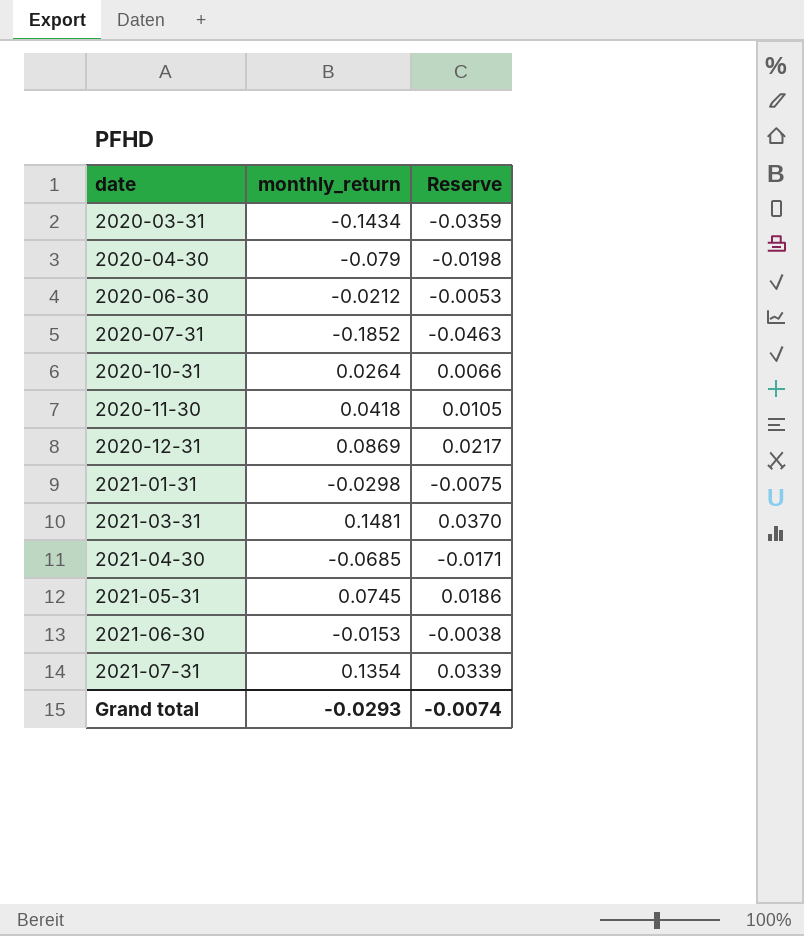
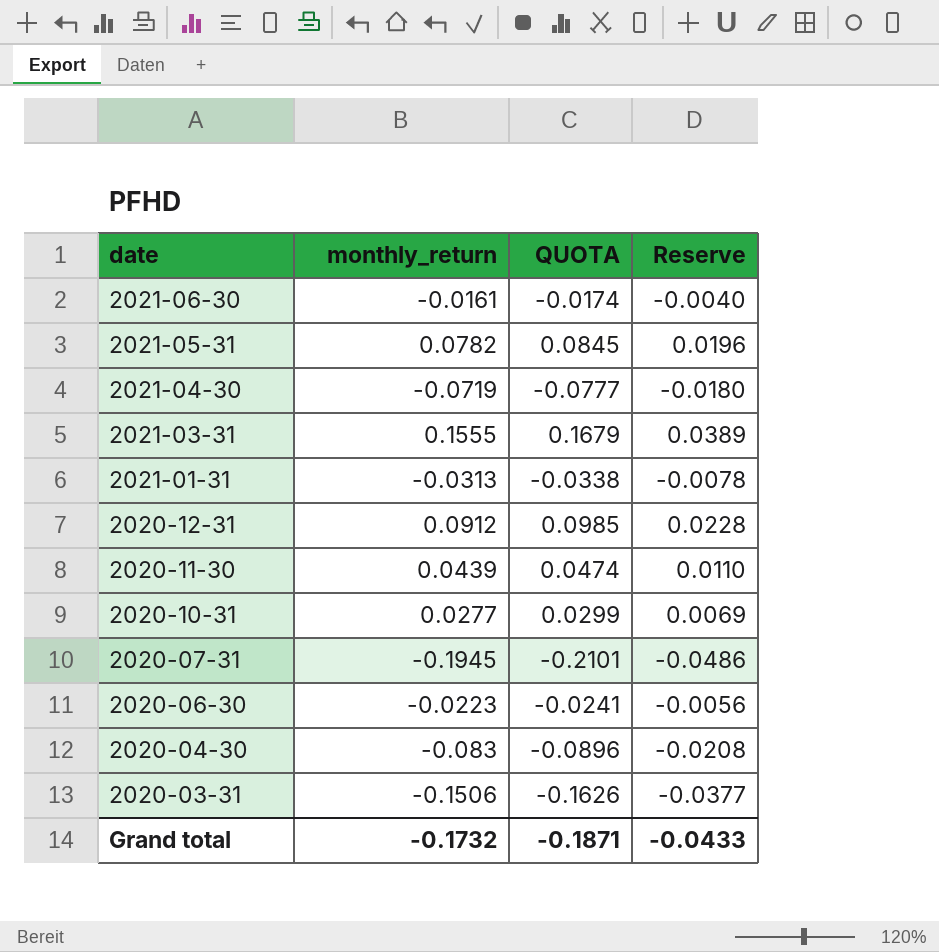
row order: date ascending -> date descending
column QUOTA | formula: none -> [monthly_return] * 1.08
row 2021-07-31: 0.1354 | 0.0339 -> none
2021-06-30 | monthly_return: -0.0153 -> -0.0161
2021-06-30 | Reserve: -0.0038 -> -0.0040
2021-05-31 | monthly_return: 0.0745 -> 0.0782
2021-05-31 | Reserve: 0.0186 -> 0.0196
2021-04-30 | monthly_return: -0.0685 -> -0.0719
2021-04-30 | Reserve: -0.0171 -> -0.0180
2021-03-31 | monthly_return: 0.1481 -> 0.1555
2021-03-31 | Reserve: 0.0370 -> 0.0389
2021-01-31 | monthly_return: -0.0298 -> -0.0313
2021-01-31 | Reserve: -0.0075 -> -0.0078
2020-12-31 | monthly_return: 0.0869 -> 0.0912
2020-12-31 | Reserve: 0.0217 -> 0.0228
2020-11-30 | monthly_return: 0.0418 -> 0.0439
2020-11-30 | Reserve: 0.0105 -> 0.0110
2020-10-31 | monthly_return: 0.0264 -> 0.0277
2020-10-31 | Reserve: 0.0066 -> 0.0069
2020-07-31 | monthly_return: -0.1852 -> -0.1945
2020-07-31 | Reserve: -0.0463 -> -0.0486
2020-06-30 | monthly_return: -0.0212 -> -0.0223
2020-06-30 | Reserve: -0.0053 -> -0.0056
2020-04-30 | monthly_return: -0.079 -> -0.083
2020-04-30 | Reserve: -0.0198 -> -0.0208
2020-03-31 | monthly_return: -0.1434 -> -0.1506
2020-03-31 | Reserve: -0.0359 -> -0.0377
Grand total | monthly_return: -0.0293 -> -0.1732
Grand total | Reserve: -0.0074 -> -0.0433

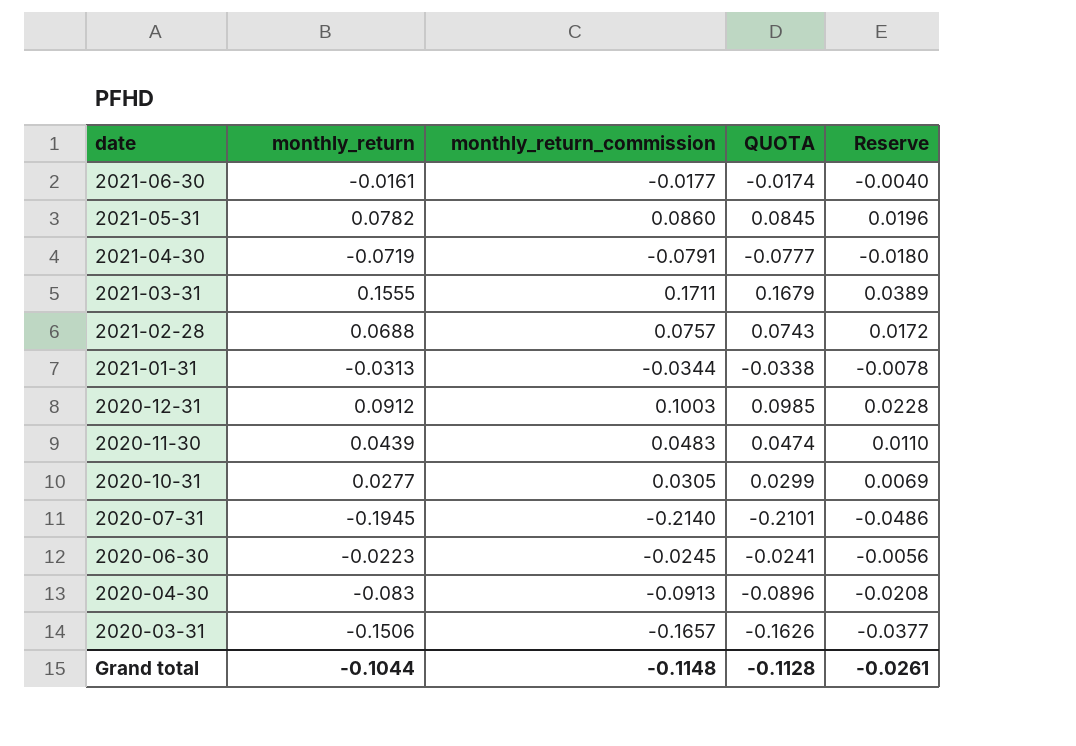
column monthly_return_commission | formula: none -> [monthly_return] * 1.1
row 2021-02-28: none -> 0.0688 | 0.0757 | 0.0743 | 0.0172
Grand total | monthly_return: -0.1732 -> -0.1044
Grand total | QUOTA: -0.1871 -> -0.1128
Grand total | Reserve: -0.0433 -> -0.0261

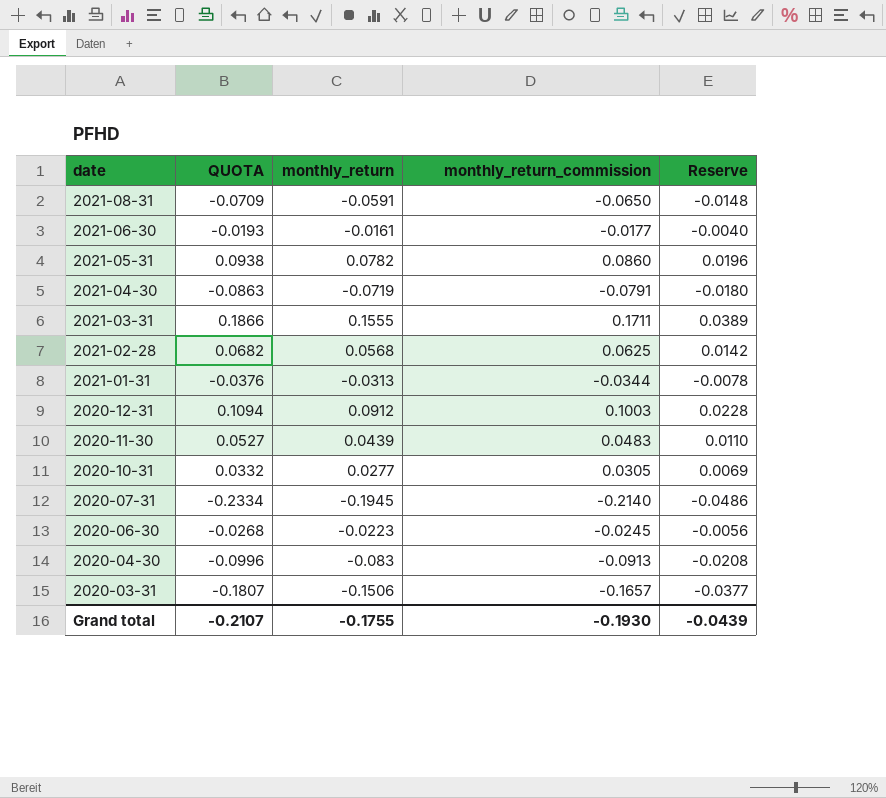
column QUOTA | formula: [monthly_return] * 1.08 -> [monthly_return] * 1.2
column QUOTA | position: 4 -> 2
row 2021-08-31: none -> -0.0709 | -0.0591 | -0.0650 | -0.0148
2021-02-28 | monthly_return: 0.0688 -> 0.0568
2021-02-28 | monthly_return_commission: 0.0757 -> 0.0625
2021-02-28 | Reserve: 0.0172 -> 0.0142
Grand total | QUOTA: -0.1128 -> -0.2107
Grand total | monthly_return: -0.1044 -> -0.1755
Grand total | monthly_return_commission: -0.1148 -> -0.1930
Grand total | Reserve: -0.0261 -> -0.0439

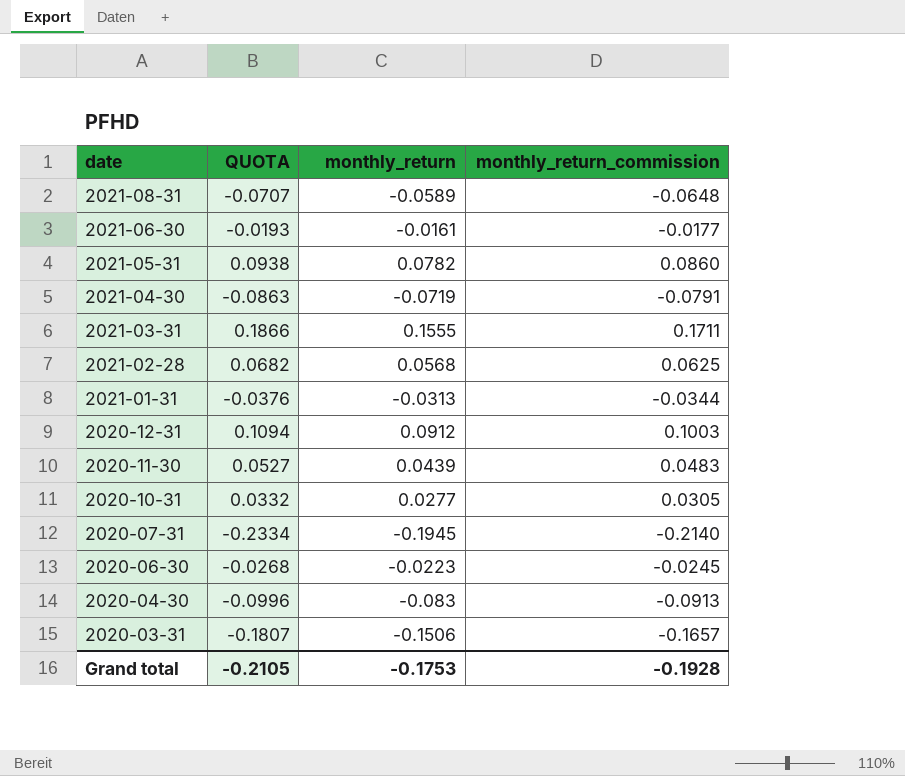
column Reserve | formula: [monthly_return] * 0.25 -> none
2021-08-31 | QUOTA: -0.0709 -> -0.0707
2021-08-31 | monthly_return: -0.0591 -> -0.0589
2021-08-31 | monthly_return_commission: -0.0650 -> -0.0648
Grand total | QUOTA: -0.2107 -> -0.2105
Grand total | monthly_return: -0.1755 -> -0.1753
Grand total | monthly_return_commission: -0.1930 -> -0.1928

